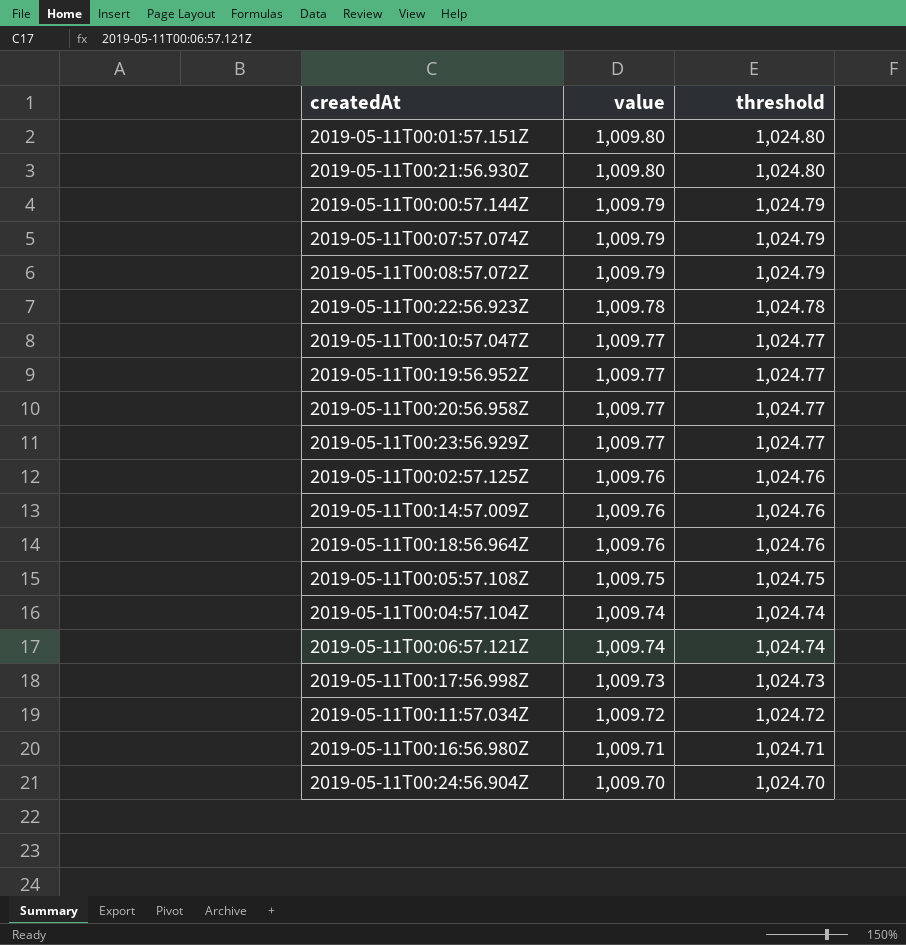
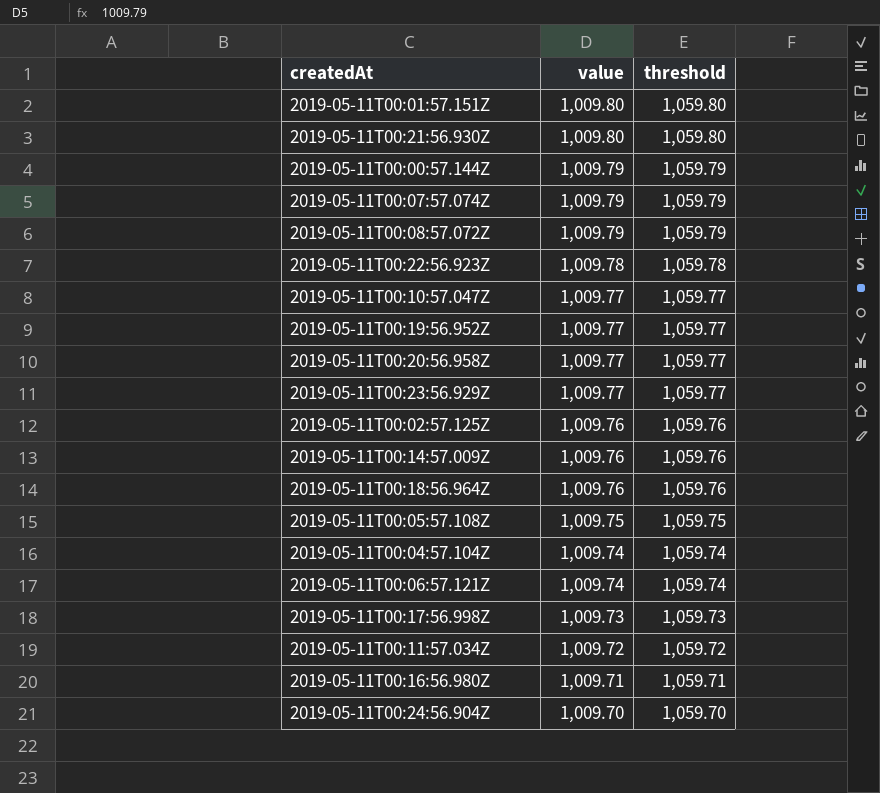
column threshold | formula: [value] + 15 -> [value] + 50

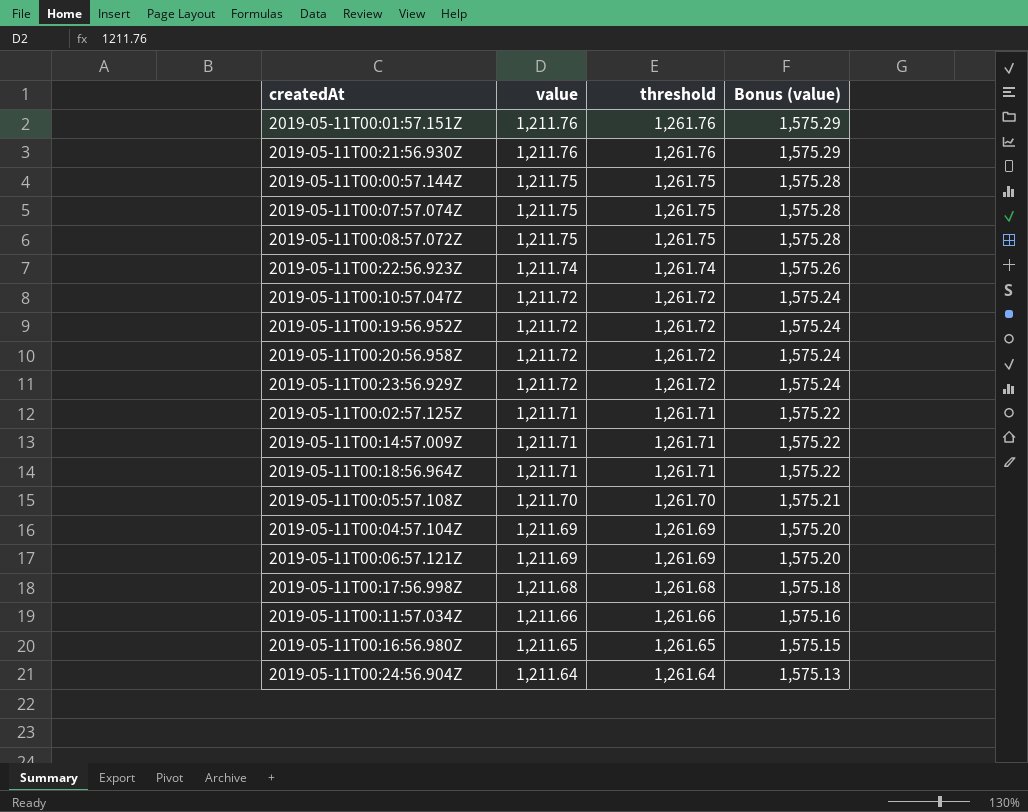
column Bonus (value) | formula: none -> [value] * 1.3
2019-05-11T00:01:57.151Z | value: 1,009.80 -> 1,211.76
2019-05-11T00:01:57.151Z | threshold: 1,059.80 -> 1,261.76
2019-05-11T00:21:56.930Z | value: 1,009.80 -> 1,211.76
2019-05-11T00:21:56.930Z | threshold: 1,059.80 -> 1,261.76
2019-05-11T00:00:57.144Z | value: 1,009.79 -> 1,211.75
2019-05-11T00:00:57.144Z | threshold: 1,059.79 -> 1,261.75
2019-05-11T00:07:57.074Z | value: 1,009.79 -> 1,211.75
2019-05-11T00:07:57.074Z | threshold: 1,059.79 -> 1,261.75
2019-05-11T00:08:57.072Z | value: 1,009.79 -> 1,211.75
2019-05-11T00:08:57.072Z | threshold: 1,059.79 -> 1,261.75
2019-05-11T00:22:56.923Z | value: 1,009.78 -> 1,211.74
2019-05-11T00:22:56.923Z | threshold: 1,059.78 -> 1,261.74
2019-05-11T00:10:57.047Z | value: 1,009.77 -> 1,211.72
2019-05-11T00:10:57.047Z | threshold: 1,059.77 -> 1,261.72
2019-05-11T00:19:56.952Z | value: 1,009.77 -> 1,211.72
2019-05-11T00:19:56.952Z | threshold: 1,059.77 -> 1,261.72
2019-05-11T00:20:56.958Z | value: 1,009.77 -> 1,211.72
2019-05-11T00:20:56.958Z | threshold: 1,059.77 -> 1,261.72
2019-05-11T00:23:56.929Z | value: 1,009.77 -> 1,211.72
2019-05-11T00:23:56.929Z | threshold: 1,059.77 -> 1,261.72
2019-05-11T00:02:57.125Z | value: 1,009.76 -> 1,211.71
2019-05-11T00:02:57.125Z | threshold: 1,059.76 -> 1,261.71
2019-05-11T00:14:57.009Z | value: 1,009.76 -> 1,211.71
2019-05-11T00:14:57.009Z | threshold: 1,059.76 -> 1,261.71
2019-05-11T00:18:56.964Z | value: 1,009.76 -> 1,211.71
2019-05-11T00:18:56.964Z | threshold: 1,059.76 -> 1,261.71
2019-05-11T00:05:57.108Z | value: 1,009.75 -> 1,211.70
2019-05-11T00:05:57.108Z | threshold: 1,059.75 -> 1,261.70
2019-05-11T00:04:57.104Z | value: 1,009.74 -> 1,211.69
2019-05-11T00:04:57.104Z | threshold: 1,059.74 -> 1,261.69
2019-05-11T00:06:57.121Z | value: 1,009.74 -> 1,211.69
2019-05-11T00:06:57.121Z | threshold: 1,059.74 -> 1,261.69
2019-05-11T00:17:56.998Z | value: 1,009.73 -> 1,211.68
2019-05-11T00:17:56.998Z | threshold: 1,059.73 -> 1,261.68
2019-05-11T00:11:57.034Z | value: 1,009.72 -> 1,211.66
2019-05-11T00:11:57.034Z | threshold: 1,059.72 -> 1,261.66
2019-05-11T00:16:56.980Z | value: 1,009.71 -> 1,211.65
2019-05-11T00:16:56.980Z | threshold: 1,059.71 -> 1,261.65
2019-05-11T00:24:56.904Z | value: 1,009.70 -> 1,211.64
2019-05-11T00:24:56.904Z | threshold: 1,059.70 -> 1,261.64

